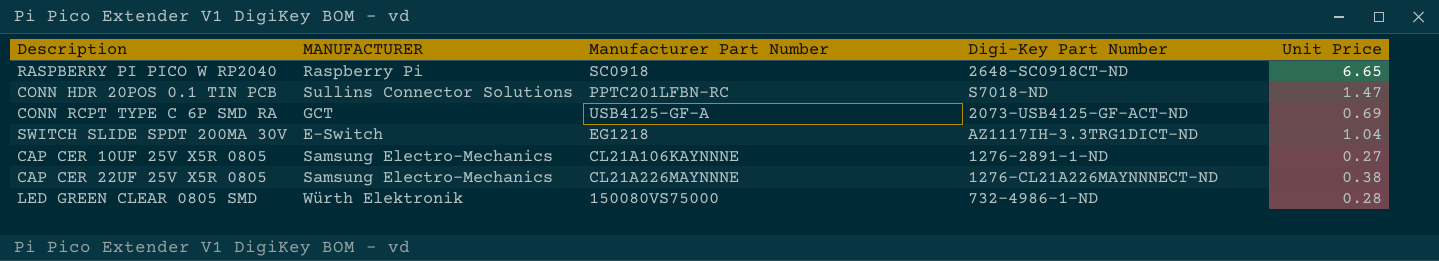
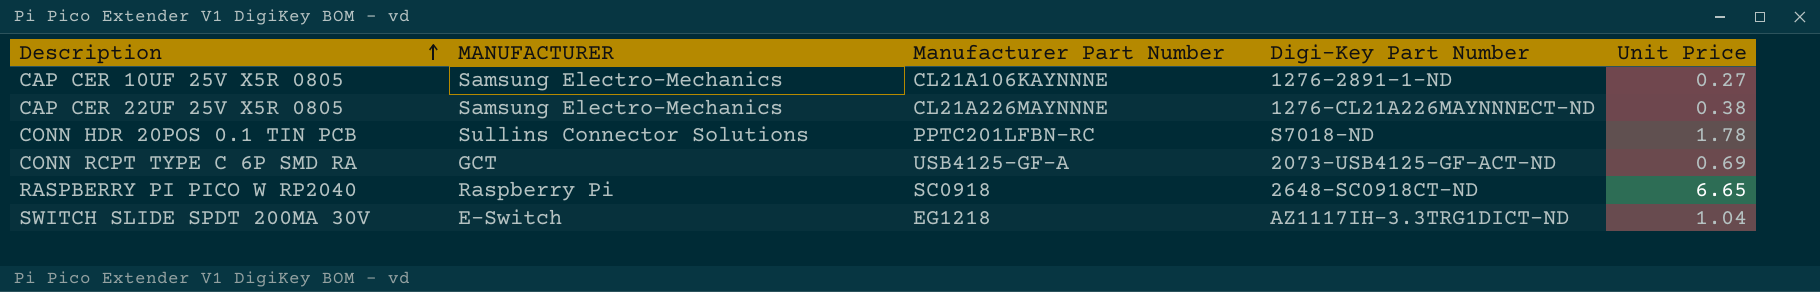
row order: none -> Description ascending
row LED GREEN CLEAR 0805 SMD: Würth Elektronik | 150080VS75000 | 732-4986-1-ND | 0.28 -> none
CONN HDR 20POS 0.1 TIN PCB | Unit Price: 1.47 -> 1.78

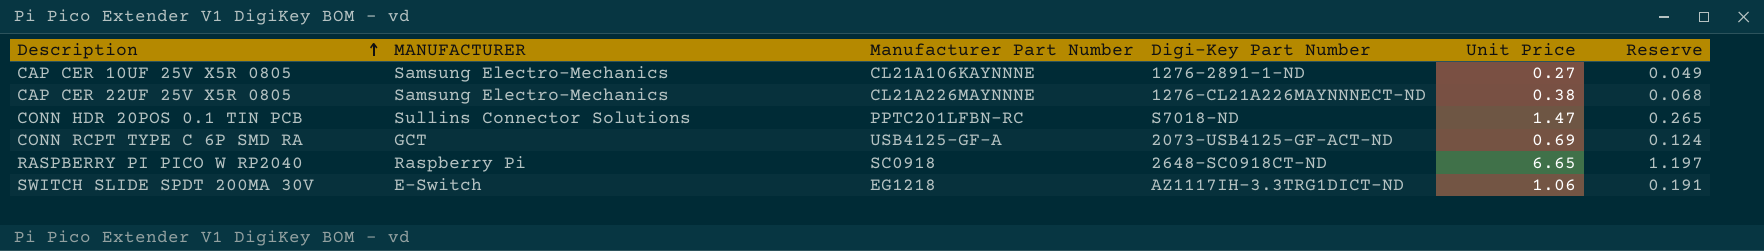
column Reserve | formula: none -> [Unit Price] * 0.18
CONN HDR 20POS 0.1 TIN PCB | Unit Price: 1.78 -> 1.47
SWITCH SLIDE SPDT 200MA 30V | Unit Price: 1.04 -> 1.06

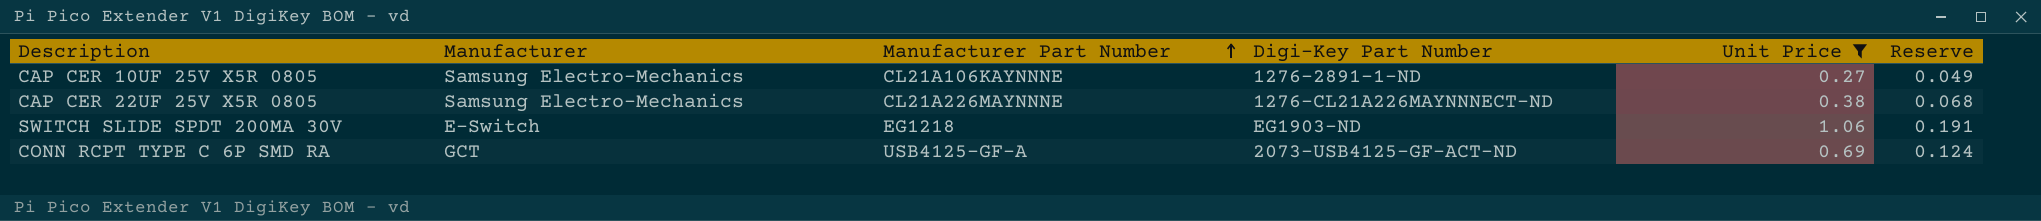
filter: none -> Unit Price <= 1.06
row order: Description ascending -> Manufacturer Part Number ascending
column name: MANUFACTURER -> Manufacturer
SWITCH SLIDE SPDT 200MA 30V | Digi-Key Part Number: AZ1117IH-3.3TRG1DICT-ND -> EG1903-ND

